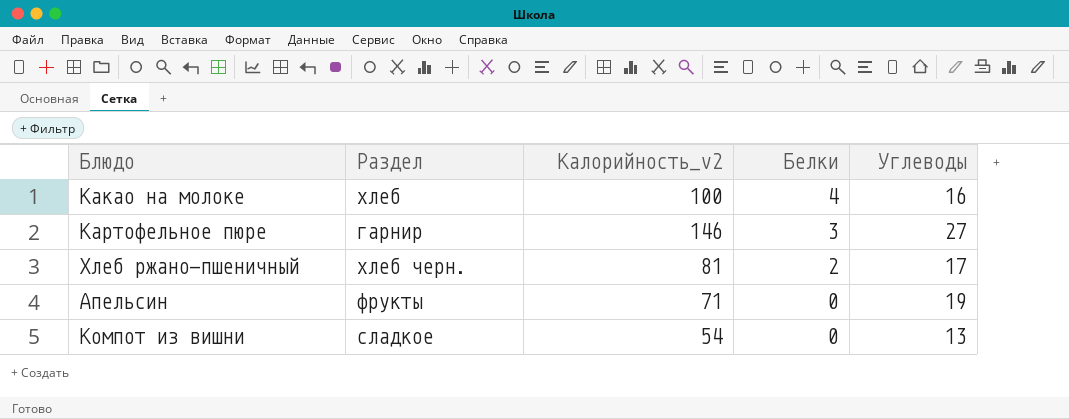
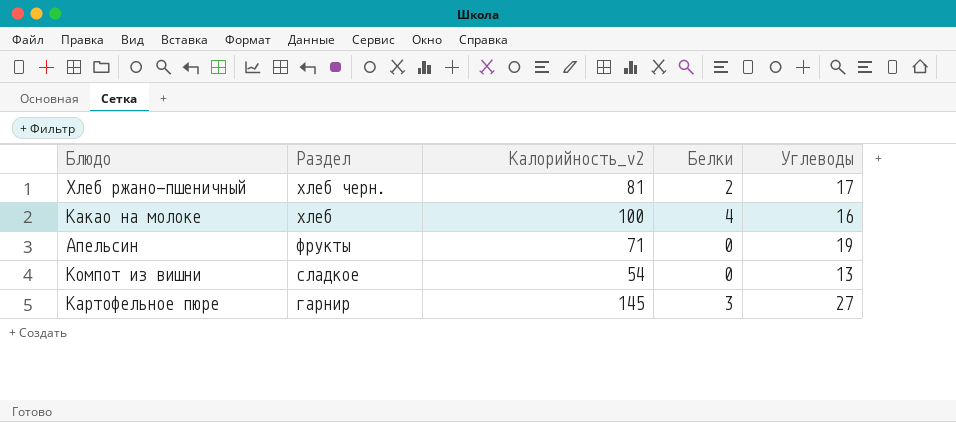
row order: Белки descending -> Раздел descending
Картофельное пюре | Калорийность_v2: 146 -> 145

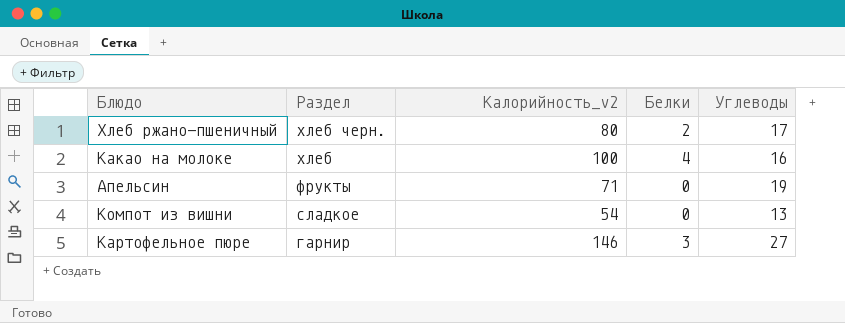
Хлеб ржано-пшеничный | Калорийность_v2: 81 -> 80
Картофельное пюре | Калорийность_v2: 145 -> 146

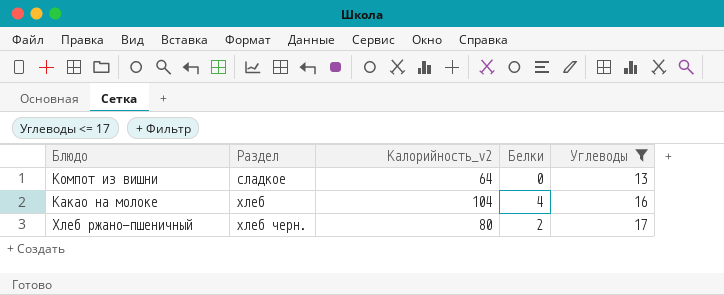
filter: none -> Углеводы <= 17
row order: Раздел descending -> Раздел ascending
Компот из вишни | Калорийность_v2: 54 -> 64
Какао на молоке | Калорийность_v2: 100 -> 104

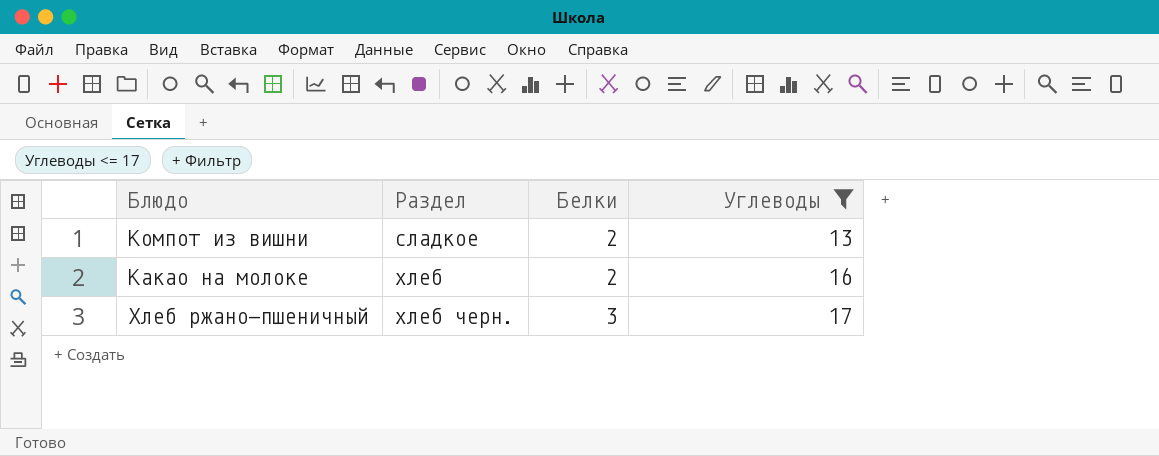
column Калорийность_v2 | position: 3 -> none
Компот из вишни | Белки: 0 -> 2
Какао на молоке | Белки: 4 -> 2
Хлеб ржано-пшеничный | Белки: 2 -> 3

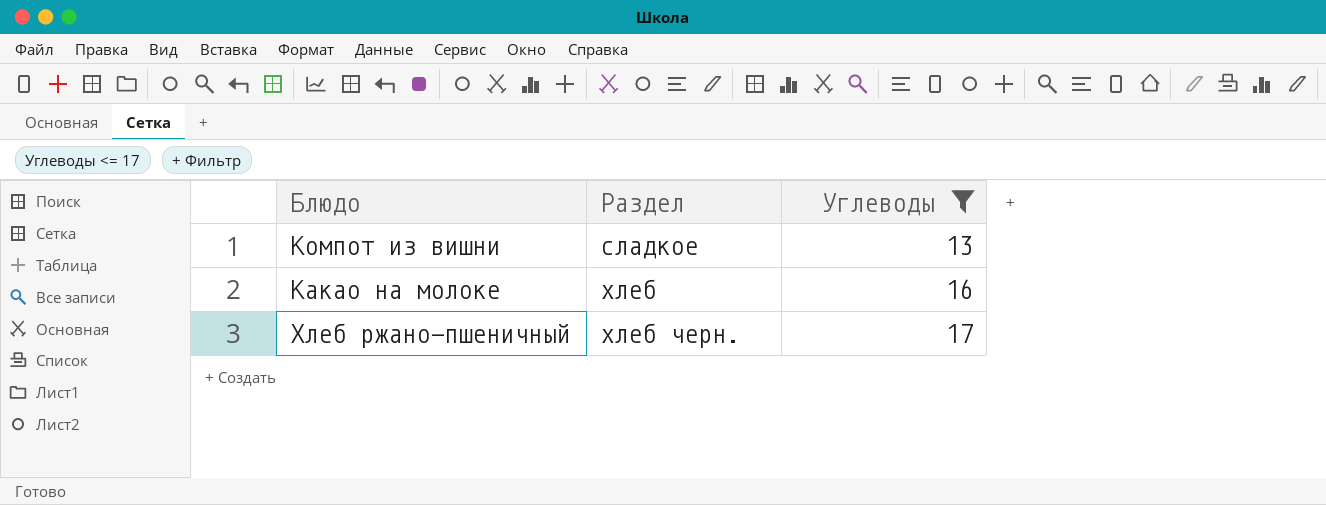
column Белки | position: 3 -> none

